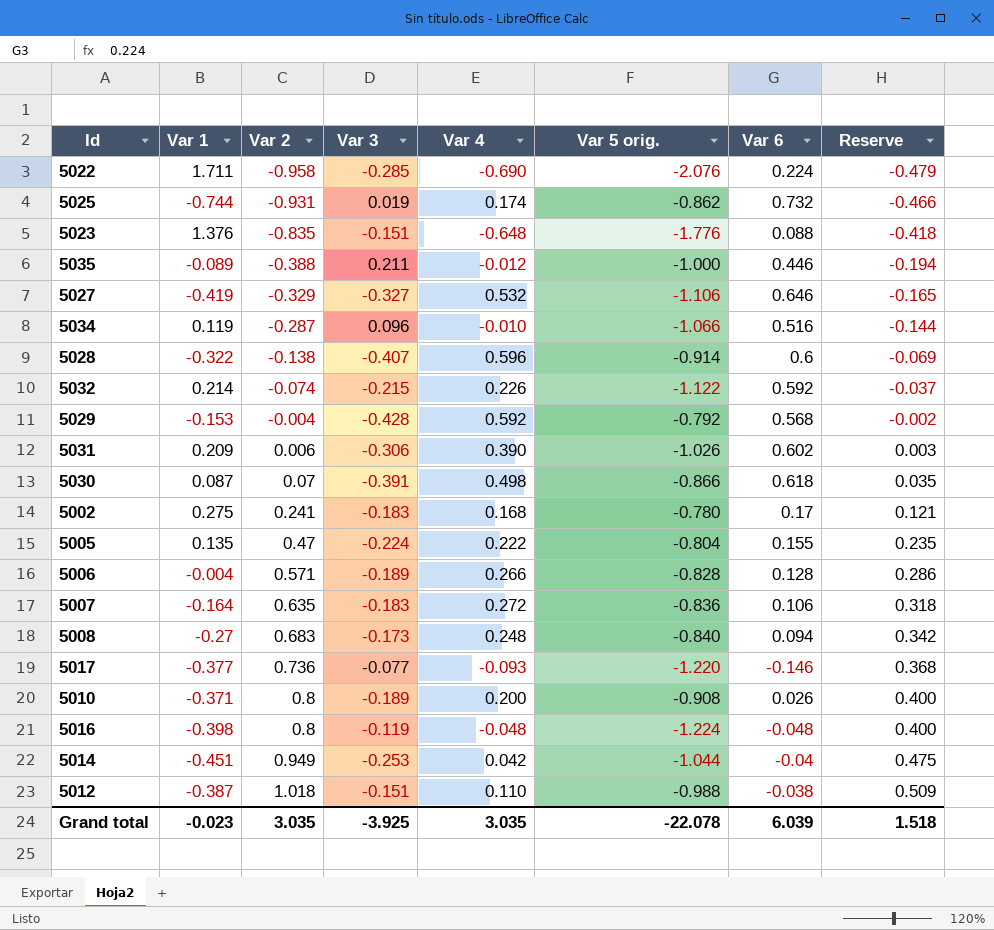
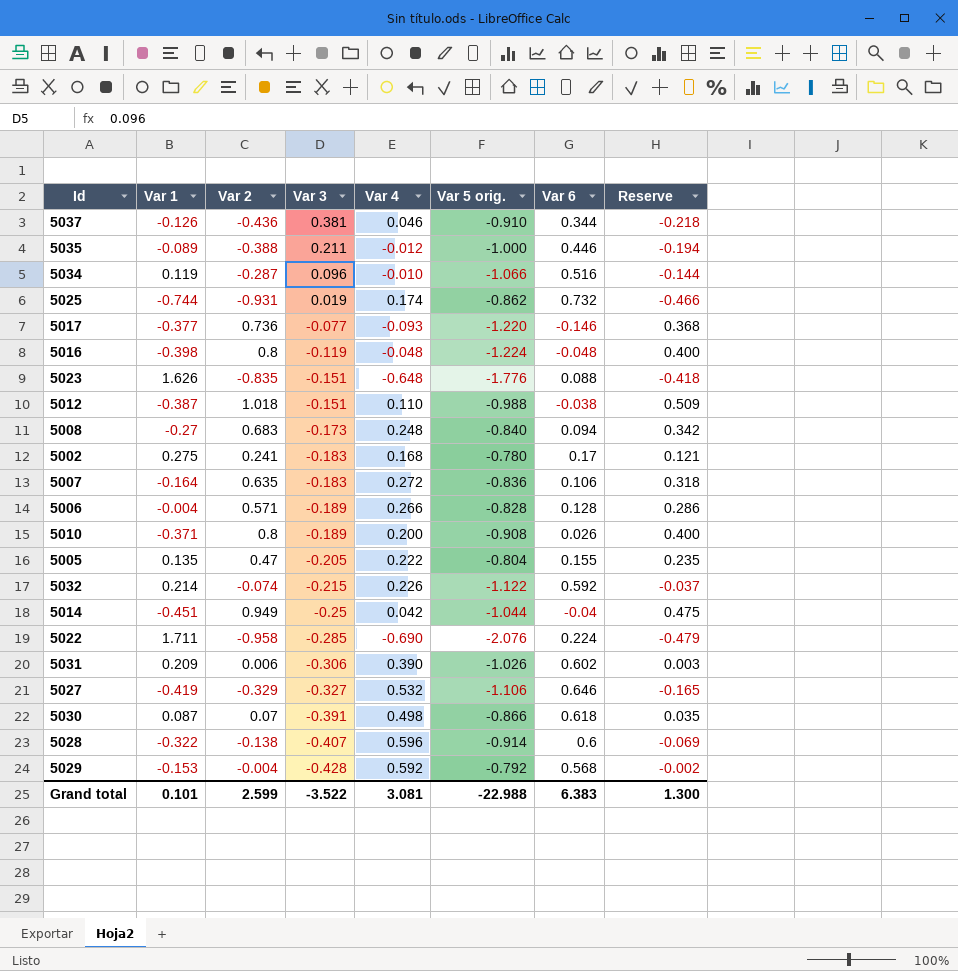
row order: Var 2 ascending -> Var 3 descending
row 5037: none -> -0.126 | -0.436 | 0.381 | 0.046 | -0.910 | 0.344 | -0.218
5023 | Var 1: 1.376 -> 1.626
5005 | Var 3: -0.224 -> -0.205
5014 | Var 3: -0.253 -> -0.25
Grand total | Var 1: -0.023 -> 0.101
Grand total | Var 2: 3.035 -> 2.599
Grand total | Var 3: -3.925 -> -3.522
Grand total | Var 4: 3.035 -> 3.081
Grand total | Var 5 orig.: -22.078 -> -22.988
Grand total | Var 6: 6.039 -> 6.383
Grand total | Reserve: 1.518 -> 1.300

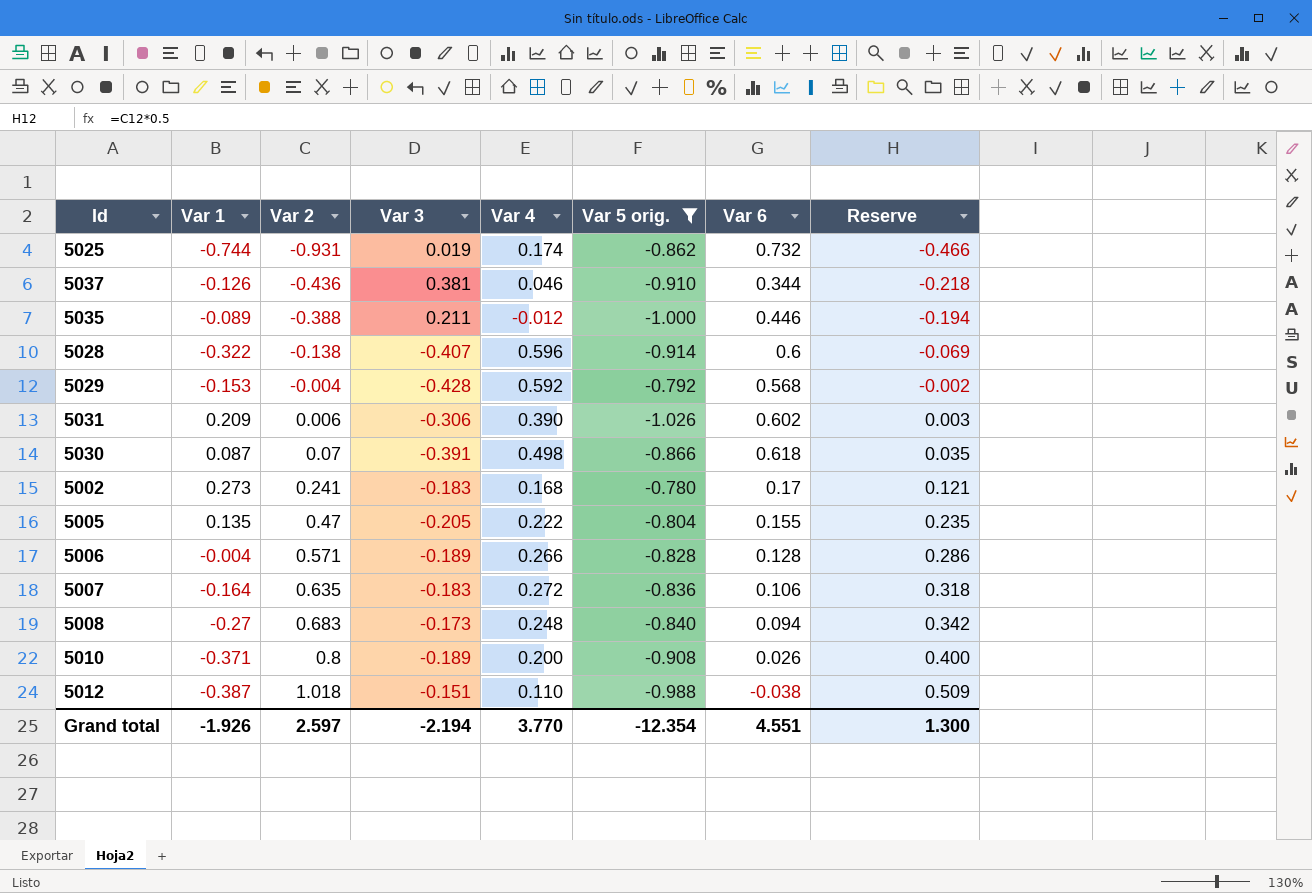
filter: none -> Var 5 orig. >= -1.026
row order: Var 3 descending -> Var 2 ascending
5002 | Var 1: 0.275 -> 0.273
Grand total | Var 1: 0.101 -> -1.926
Grand total | Var 2: 2.599 -> 2.597
Grand total | Var 3: -3.522 -> -2.194
Grand total | Var 4: 3.081 -> 3.770
Grand total | Var 5 orig.: -22.988 -> -12.354
Grand total | Var 6: 6.383 -> 4.551

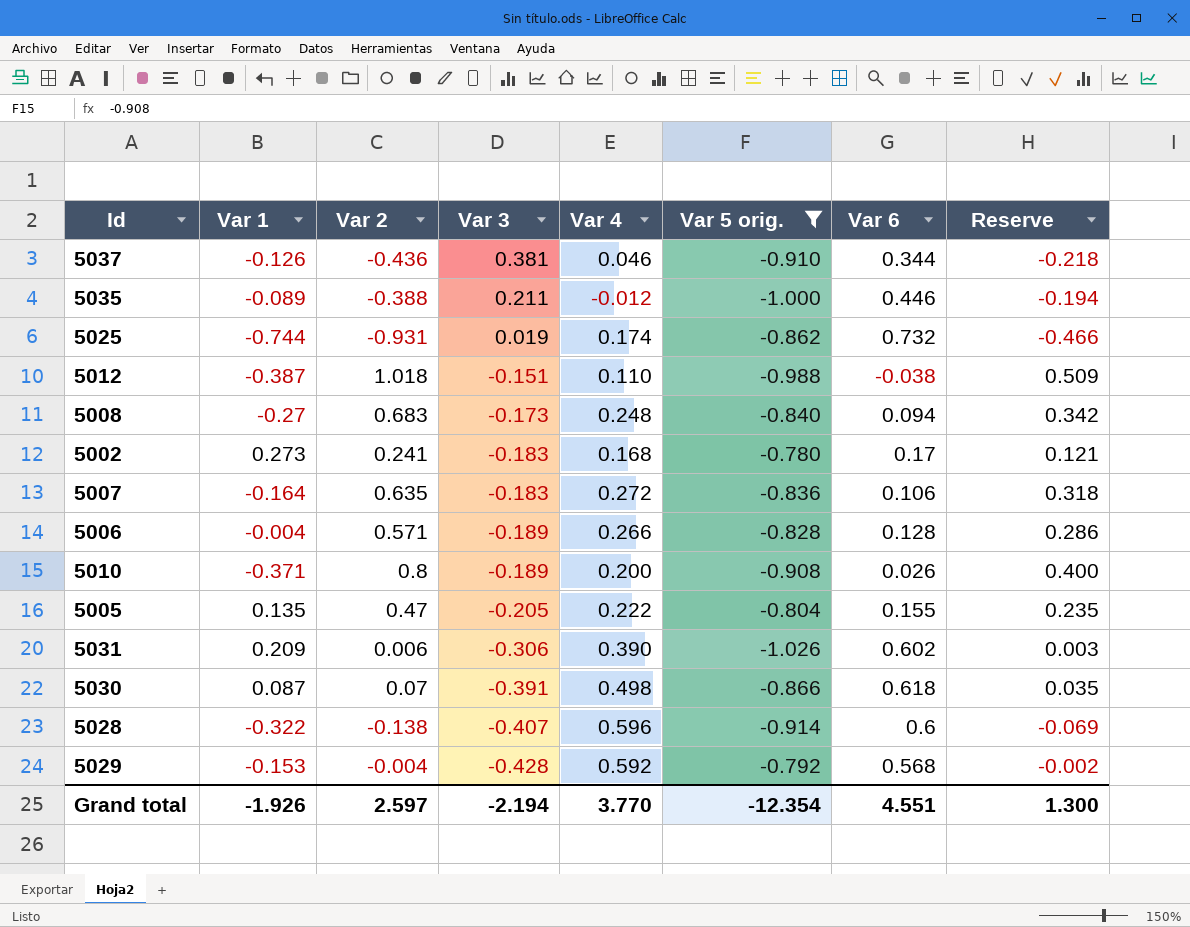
row order: Var 2 ascending -> Var 3 descending

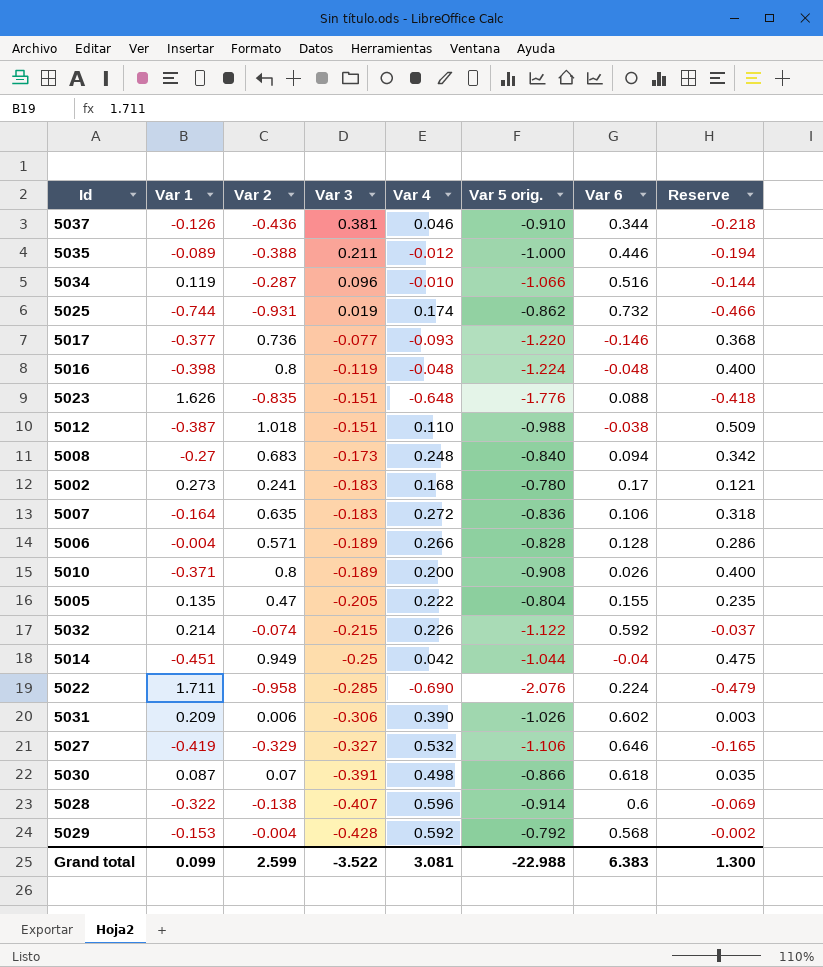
filter: Var 5 orig. >= -1.026 -> none
Grand total | Var 1: -1.926 -> 0.099
Grand total | Var 2: 2.597 -> 2.599
Grand total | Var 3: -2.194 -> -3.522
Grand total | Var 4: 3.770 -> 3.081
Grand total | Var 5 orig.: -12.354 -> -22.988
Grand total | Var 6: 4.551 -> 6.383

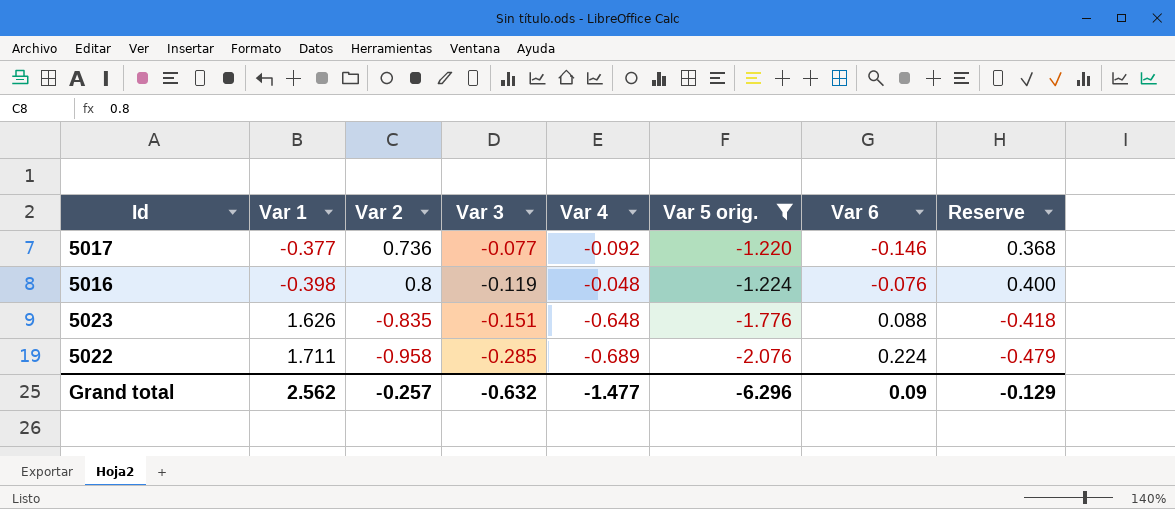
filter: none -> Var 5 orig. <= -1.220
5017 | Var 4: -0.093 -> -0.092
5016 | Var 6: -0.048 -> -0.076
5022 | Var 4: -0.690 -> -0.689
Grand total | Var 1: 0.099 -> 2.562
Grand total | Var 2: 2.599 -> -0.257
Grand total | Var 3: -3.522 -> -0.632
Grand total | Var 4: 3.081 -> -1.477
Grand total | Var 5 orig.: -22.988 -> -6.296
Grand total | Var 6: 6.383 -> 0.09
Grand total | Reserve: 1.300 -> -0.129

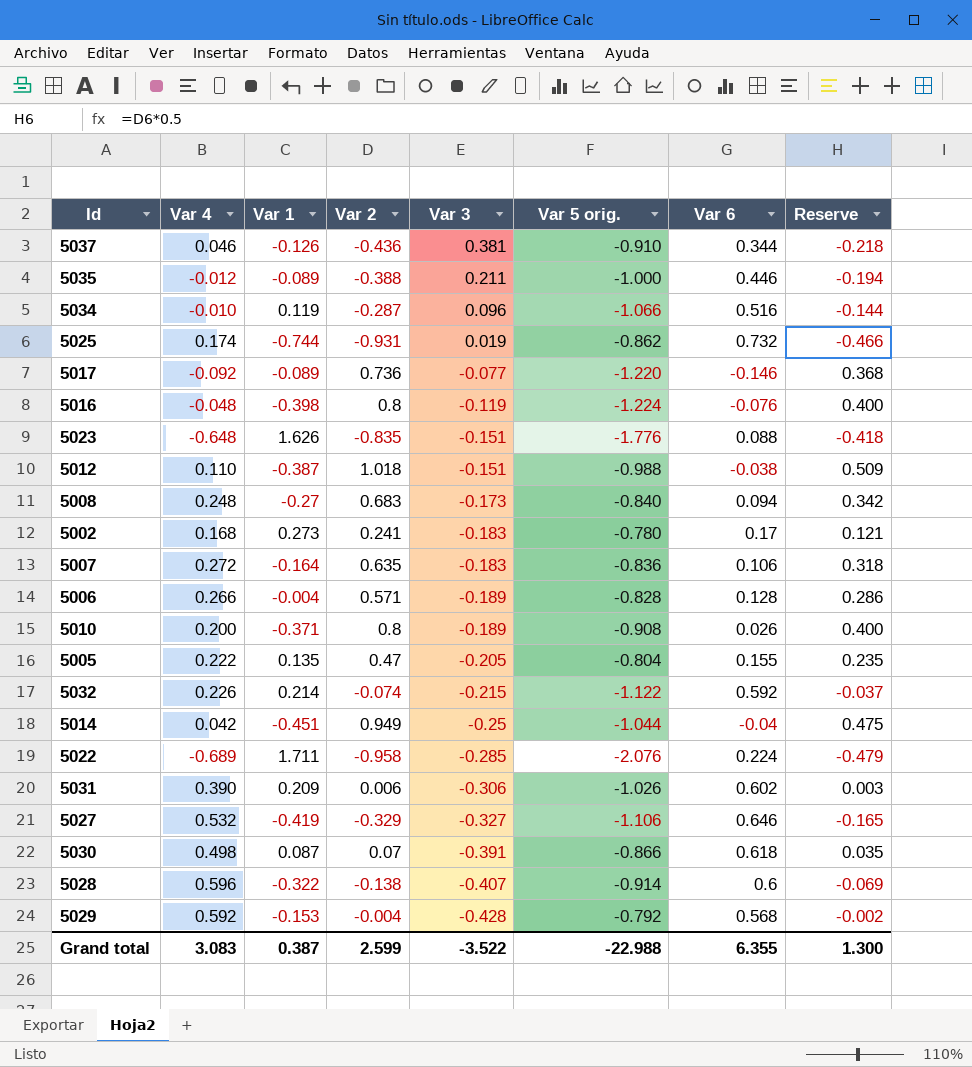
filter: Var 5 orig. <= -1.220 -> none
column Var 4 | position: 5 -> 2
5017 | Var 1: -0.377 -> -0.089
Grand total | Var 4: -1.477 -> 3.083
Grand total | Var 1: 2.562 -> 0.387
Grand total | Var 2: -0.257 -> 2.599
Grand total | Var 3: -0.632 -> -3.522
Grand total | Var 5 orig.: -6.296 -> -22.988
Grand total | Var 6: 0.09 -> 6.355
Grand total | Reserve: -0.129 -> 1.300

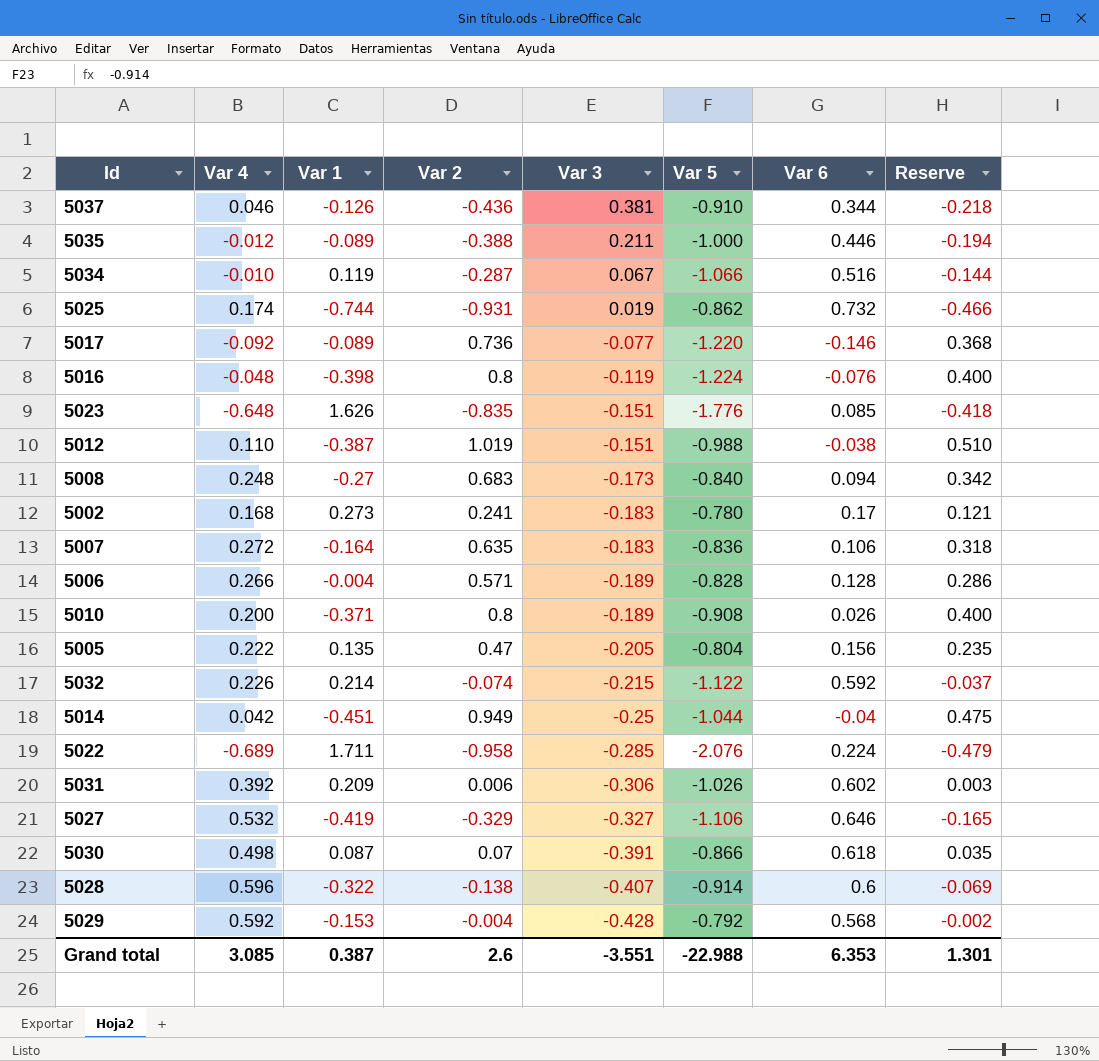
column name: Var 5 orig. -> Var 5
5034 | Var 3: 0.096 -> 0.067
5023 | Var 6: 0.088 -> 0.085
5012 | Var 2: 1.018 -> 1.019
5012 | Reserve: 0.509 -> 0.510
5005 | Var 6: 0.155 -> 0.156
5031 | Var 4: 0.390 -> 0.392
Grand total | Var 4: 3.083 -> 3.085
Grand total | Var 2: 2.599 -> 2.6
Grand total | Var 3: -3.522 -> -3.551
Grand total | Var 6: 6.355 -> 6.353
Grand total | Reserve: 1.300 -> 1.301

